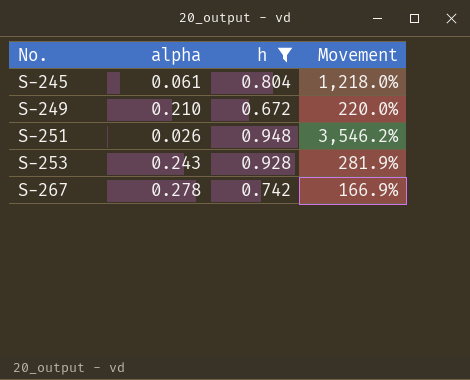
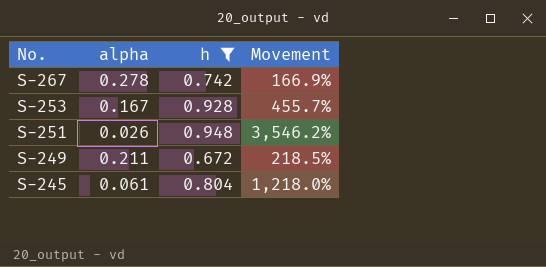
row order: No. ascending -> No. descending
S-253 | alpha: 0.243 -> 0.167
S-253 | Movement: 281.9% -> 455.7%
S-249 | alpha: 0.210 -> 0.211
S-249 | Movement: 220.0% -> 218.5%

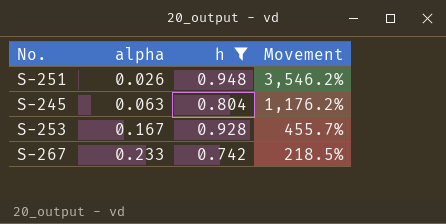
row order: No. descending -> alpha ascending
row S-249: 0.211 | 0.672 | 218.5% -> none
S-245 | alpha: 0.061 -> 0.063
S-245 | Movement: 1,218.0% -> 1,176.2%
S-267 | alpha: 0.278 -> 0.233
S-267 | Movement: 166.9% -> 218.5%

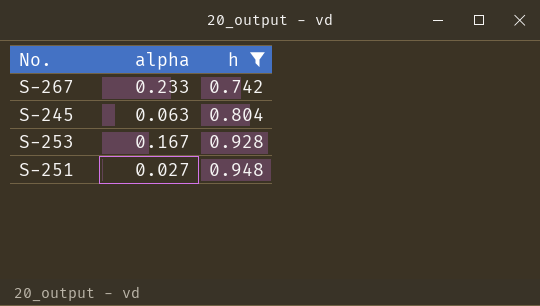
row order: alpha ascending -> h ascending
column Movement | formula: ([h] - [alpha]) / [alpha] -> none
S-251 | alpha: 0.026 -> 0.027

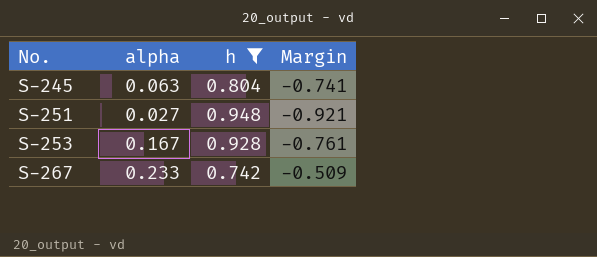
row order: h ascending -> No. ascending
column Margin | formula: none -> [alpha] - [h]

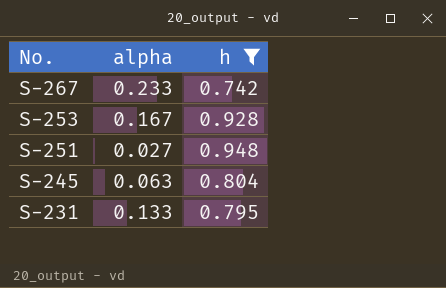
row order: No. ascending -> No. descending
column Margin | formula: [alpha] - [h] -> none
row S-231: none -> 0.133 | 0.795

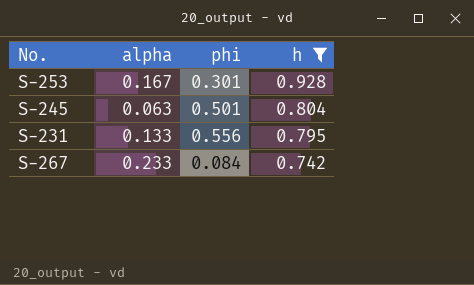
row order: No. descending -> h descending
column phi | position: none -> 3
row S-251: 0.027 | 0.948 -> none

